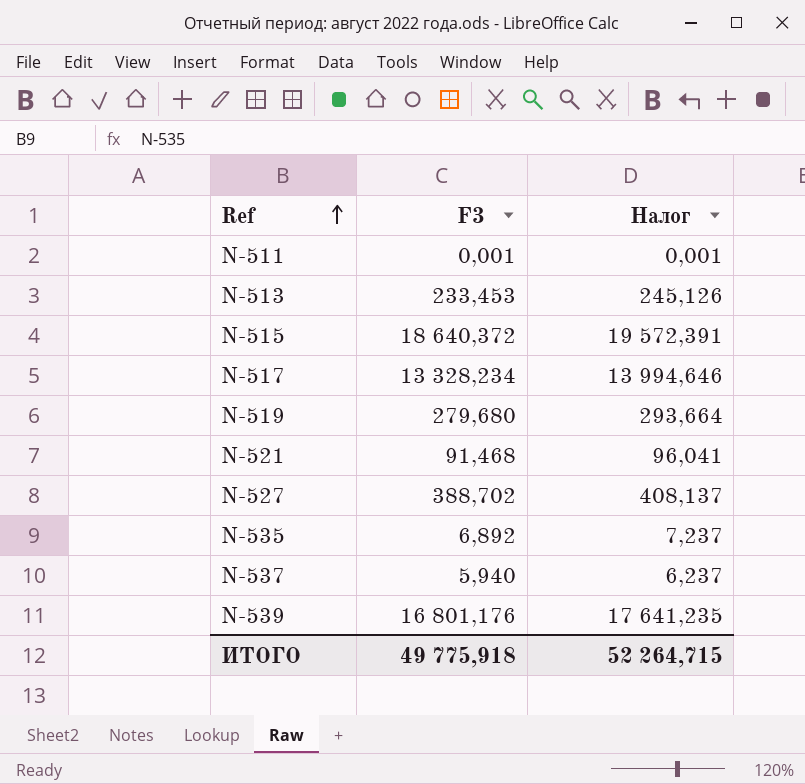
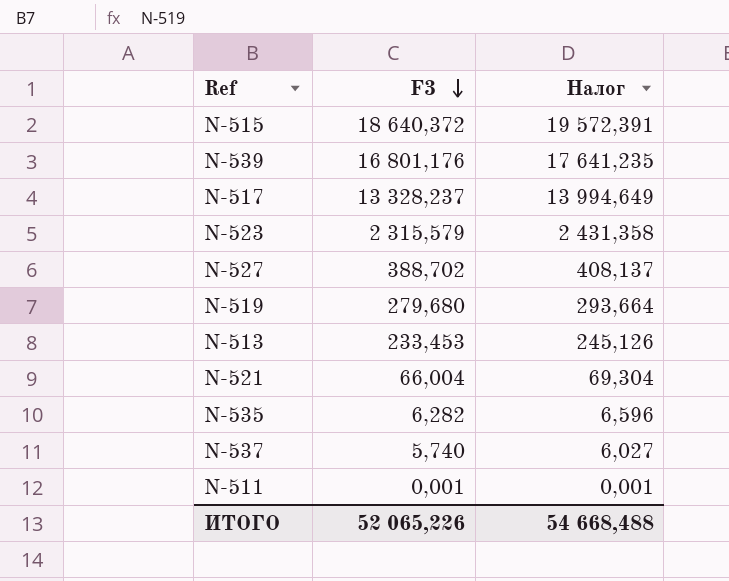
row order: Ref ascending -> F3 descending
N-517 | F3: 13 328,234 -> 13 328,237
N-517 | Налог: 13 994,646 -> 13 994,649
row N-523: none -> 2 315,579 | 2 431,358
N-521 | F3: 91,468 -> 66,004
N-521 | Налог: 96,041 -> 69,304
N-535 | F3: 6,892 -> 6,282
N-535 | Налог: 7,237 -> 6,596
N-537 | F3: 5,940 -> 5,740
N-537 | Налог: 6,237 -> 6,027
ИТОГО | F3: 49 775,918 -> 52 065,226
ИТОГО | Налог: 52 264,715 -> 54 668,488

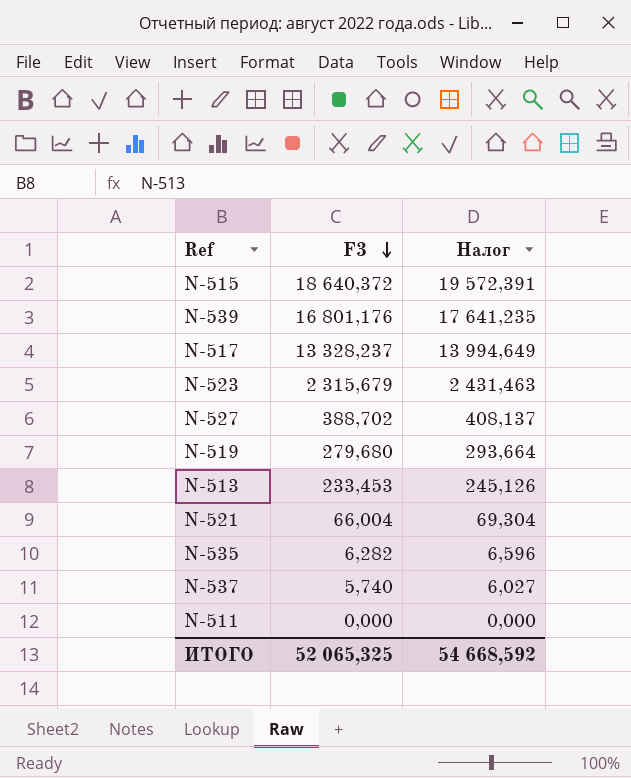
N-523 | F3: 2 315,579 -> 2 315,679
N-523 | Налог: 2 431,358 -> 2 431,463
N-511 | F3: 0,001 -> 0,000
N-511 | Налог: 0,001 -> 0,000
ИТОГО | F3: 52 065,226 -> 52 065,325
ИТОГО | Налог: 54 668,488 -> 54 668,592

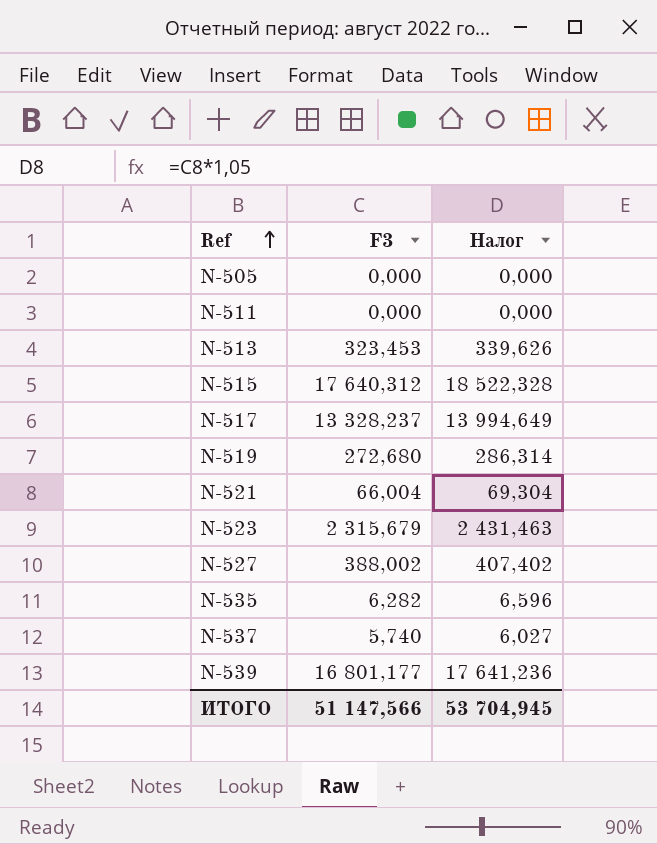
row order: F3 descending -> Ref ascending
row N-505: none -> 0,000 | 0,000
N-513 | F3: 233,453 -> 323,453
N-513 | Налог: 245,126 -> 339,626
N-515 | F3: 18 640,372 -> 17 640,312
N-515 | Налог: 19 572,391 -> 18 522,328
N-519 | F3: 279,680 -> 272,680
N-519 | Налог: 293,664 -> 286,314
N-527 | F3: 388,702 -> 388,002
N-527 | Налог: 408,137 -> 407,402
N-539 | F3: 16 801,176 -> 16 801,177
N-539 | Налог: 17 641,235 -> 17 641,236
ИТОГО | F3: 52 065,325 -> 51 147,566
ИТОГО | Налог: 54 668,592 -> 53 704,945

